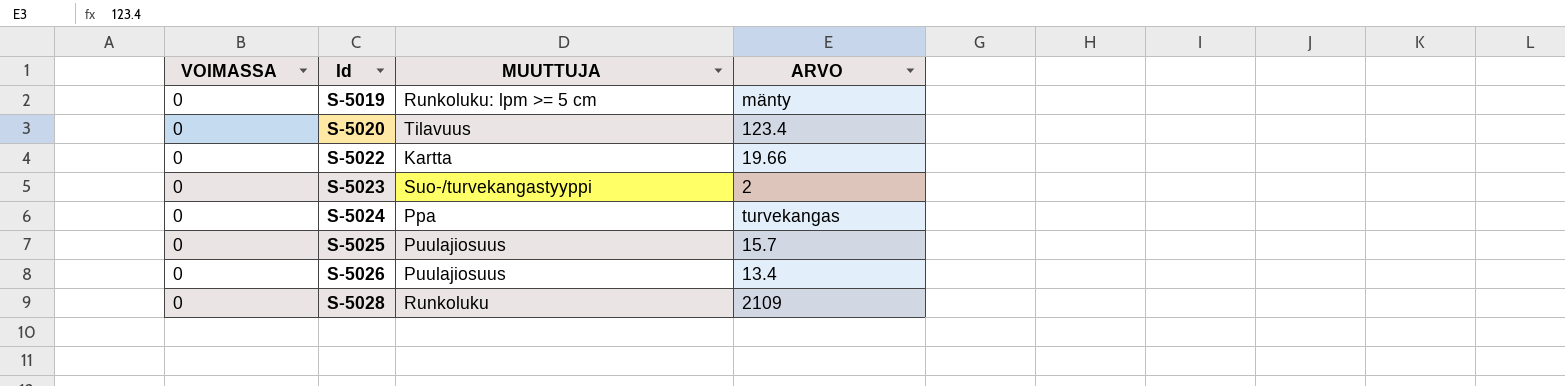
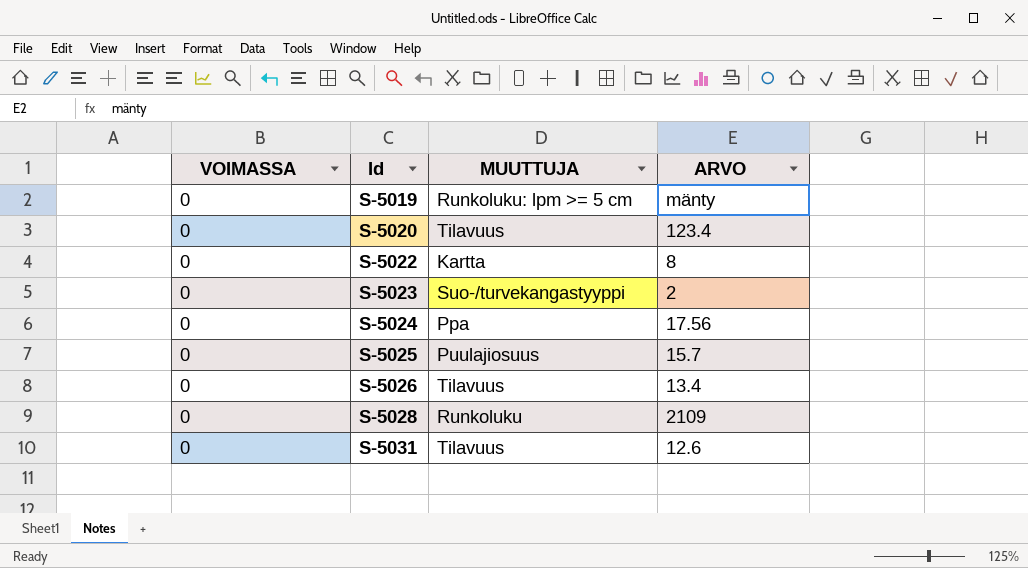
S-5022 | ARVO: 19.66 -> 8
S-5024 | ARVO: turvekangas -> 17.56
S-5026 | MUUTTUJA: Puulajiosuus -> Tilavuus
row S-5031: none -> 0 | Tilavuus | 12.6

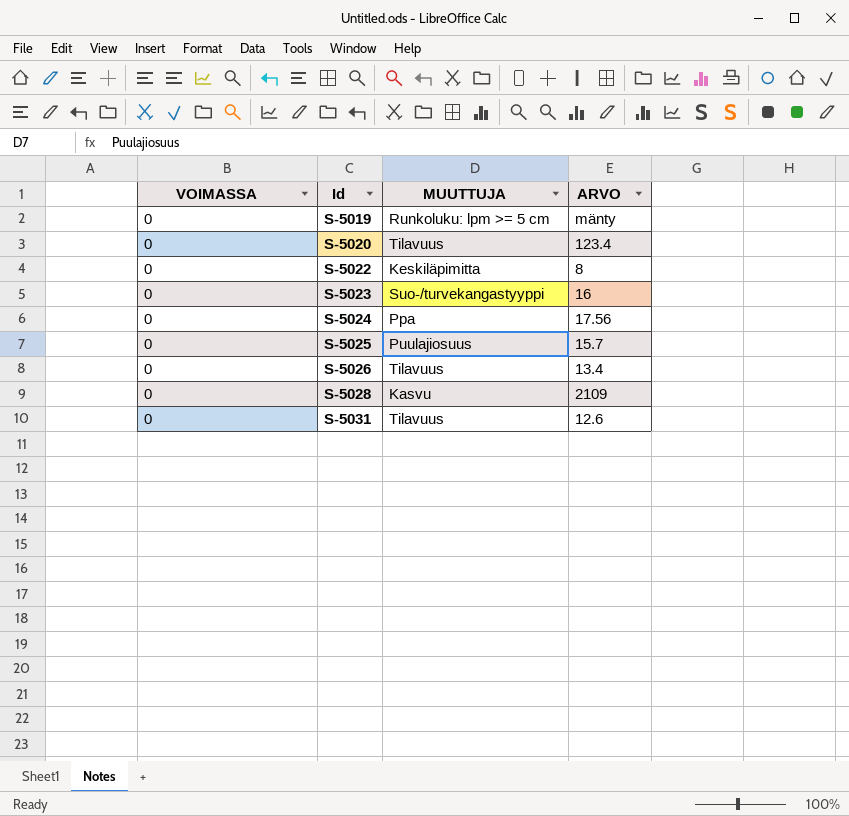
S-5022 | MUUTTUJA: Kartta -> Keskiläpimitta
S-5023 | ARVO: 2 -> 16
S-5028 | MUUTTUJA: Runkoluku -> Kasvu

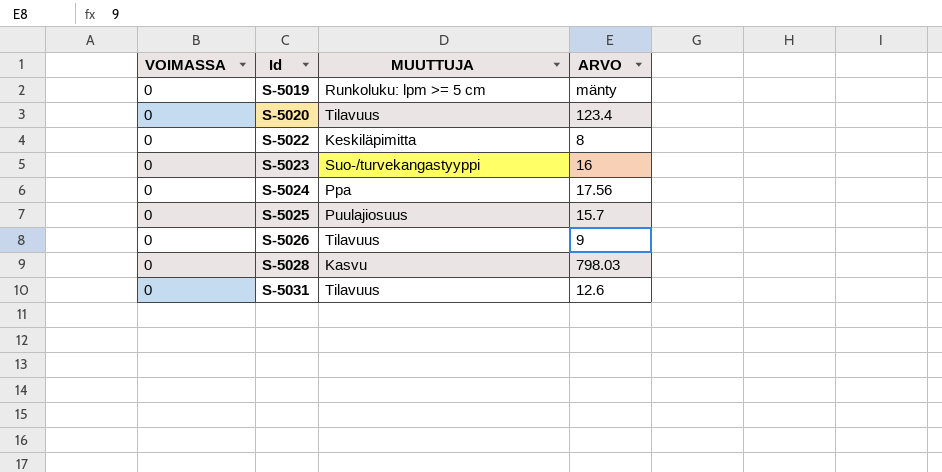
S-5026 | ARVO: 13.4 -> 9
S-5028 | ARVO: 2109 -> 798.03

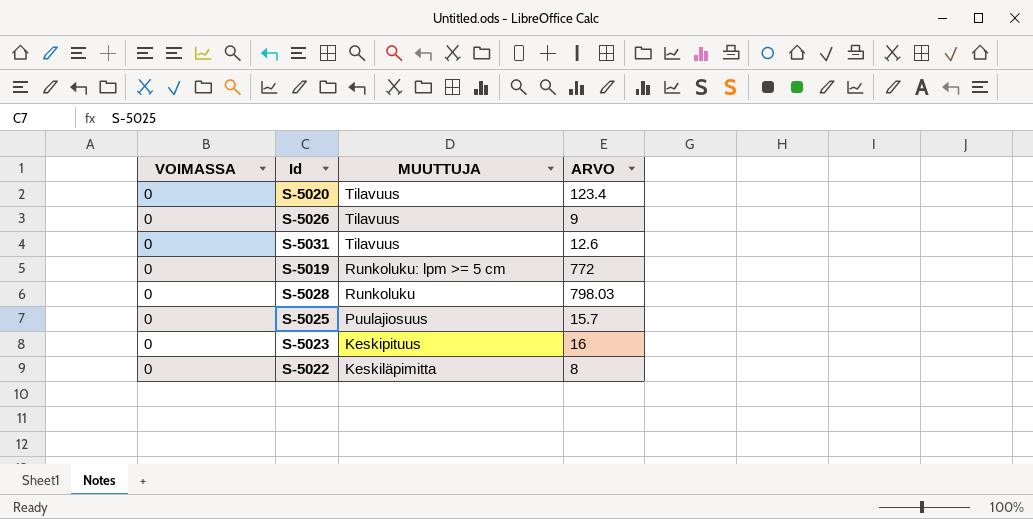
row order: Id ascending -> MUUTTUJA descending
row S-5024: 0 | Ppa | 17.56 -> none
S-5019 | ARVO: mänty -> 772
S-5028 | MUUTTUJA: Kasvu -> Runkoluku
S-5023 | MUUTTUJA: Suo-/turvekangastyyppi -> Keskipituus

